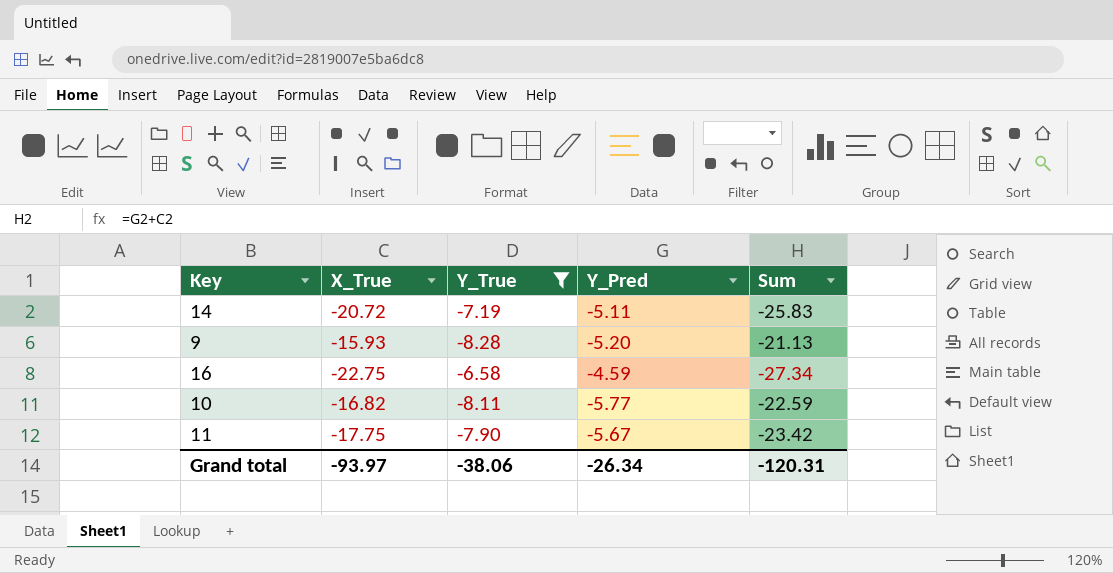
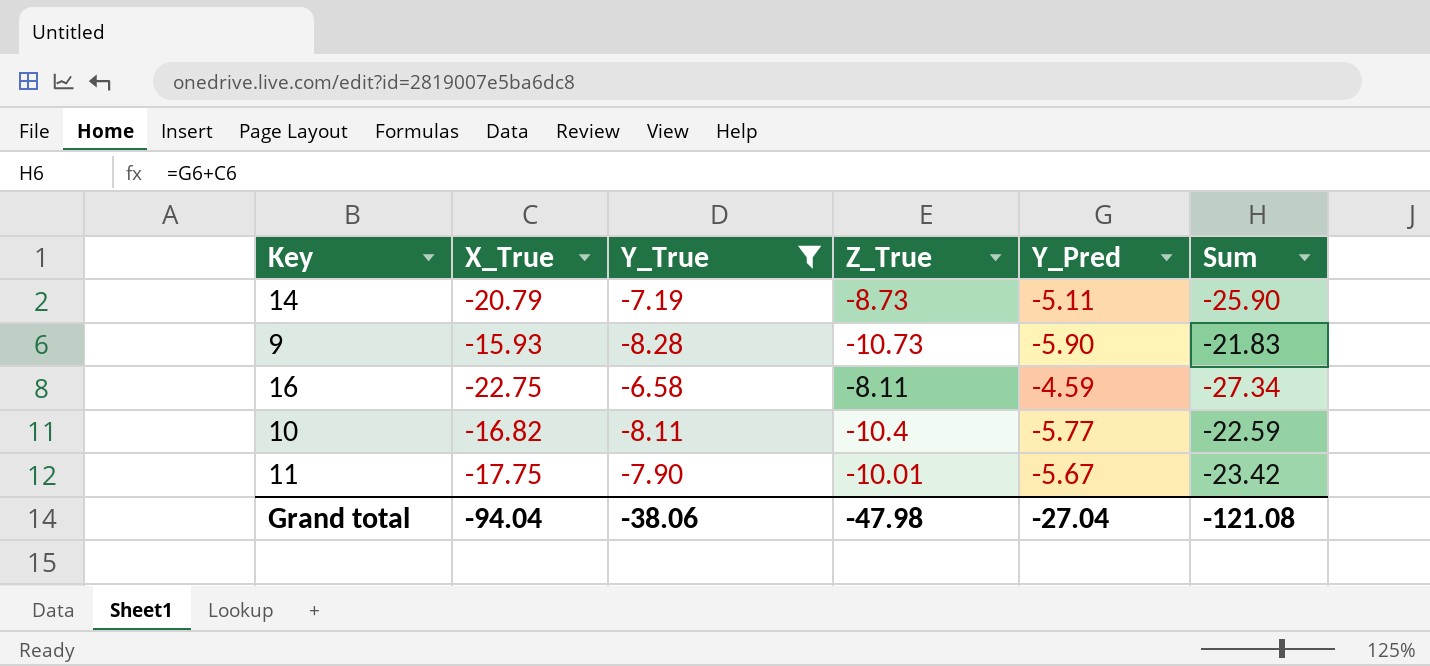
column Z_True | position: none -> 4
14 | X_True: -20.72 -> -20.79
14 | Sum: -25.83 -> -25.90
9 | Y_Pred: -5.20 -> -5.90
9 | Sum: -21.13 -> -21.83
Grand total | X_True: -93.97 -> -94.04
Grand total | Y_Pred: -26.34 -> -27.04
Grand total | Sum: -120.31 -> -121.08

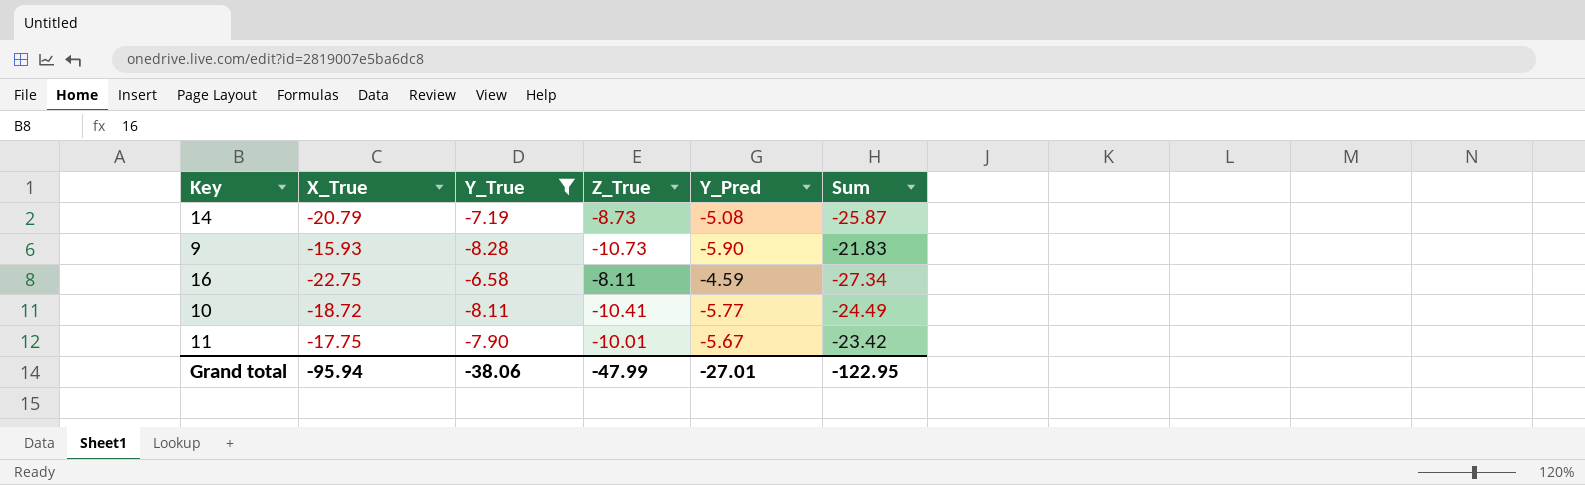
14 | Y_Pred: -5.11 -> -5.08
14 | Sum: -25.90 -> -25.87
10 | X_True: -16.82 -> -18.72
10 | Z_True: -10.4 -> -10.41
10 | Sum: -22.59 -> -24.49
Grand total | X_True: -94.04 -> -95.94
Grand total | Z_True: -47.98 -> -47.99
Grand total | Y_Pred: -27.04 -> -27.01
Grand total | Sum: -121.08 -> -122.95

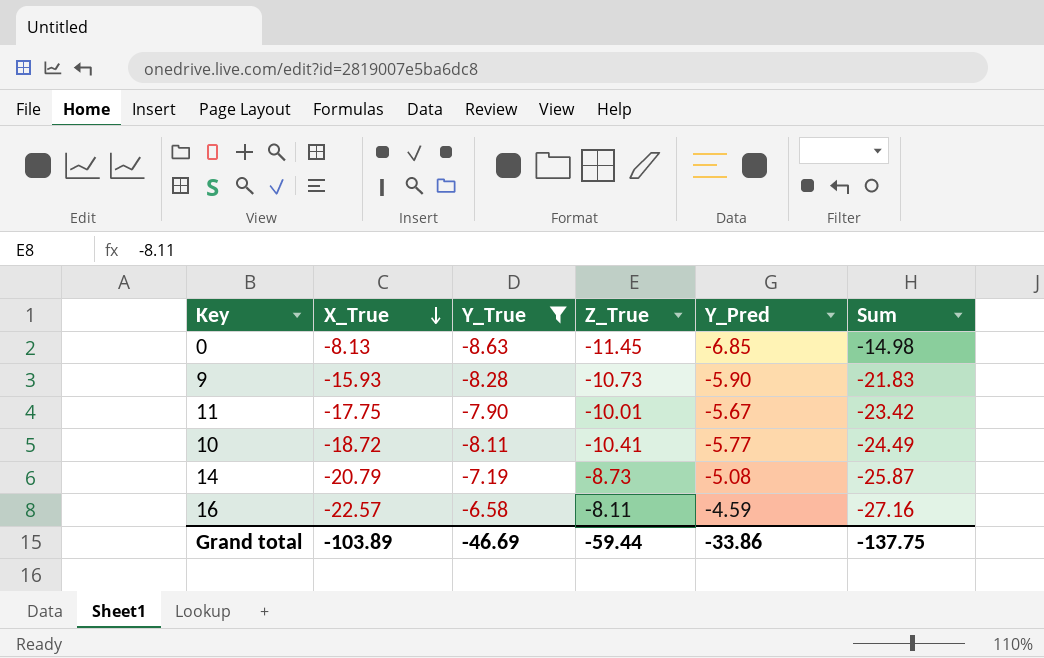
row order: none -> X_True descending
row 0: none -> -8.13 | -8.63 | -11.45 | -6.85 | -14.98
16 | X_True: -22.75 -> -22.57
16 | Sum: -27.34 -> -27.16
Grand total | X_True: -95.94 -> -103.89
Grand total | Y_True: -38.06 -> -46.69
Grand total | Z_True: -47.99 -> -59.44
Grand total | Y_Pred: -27.01 -> -33.86
Grand total | Sum: -122.95 -> -137.75

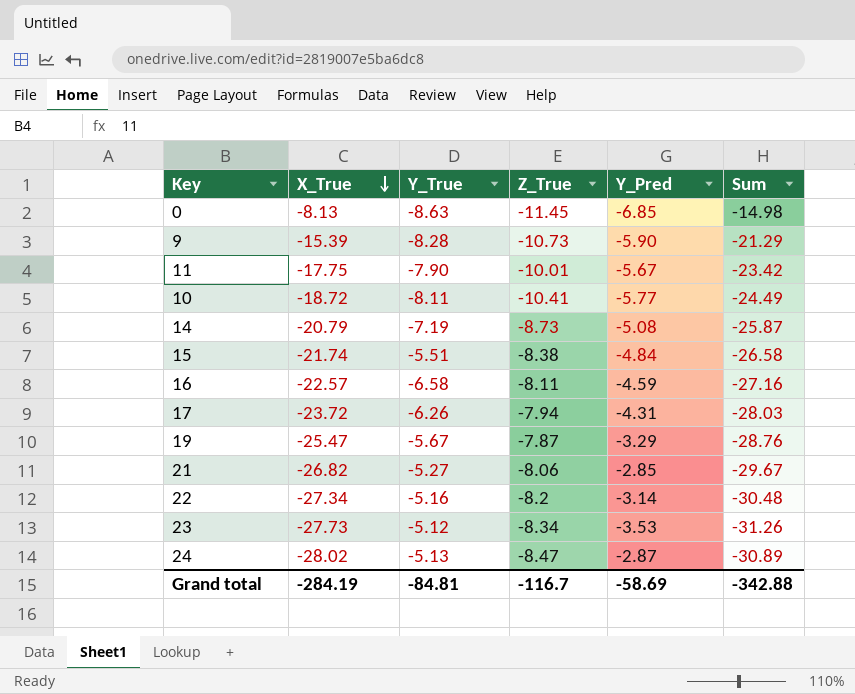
filter: Y_True <= -6.58 -> none
9 | X_True: -15.93 -> -15.39
9 | Sum: -21.83 -> -21.29
Grand total | X_True: -103.89 -> -284.19
Grand total | Y_True: -46.69 -> -84.81
Grand total | Z_True: -59.44 -> -116.7
Grand total | Y_Pred: -33.86 -> -58.69
Grand total | Sum: -137.75 -> -342.88

